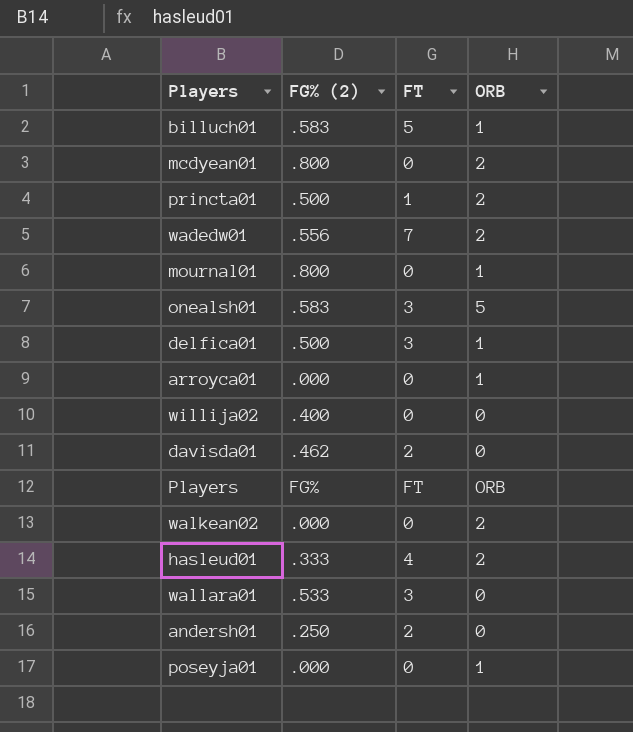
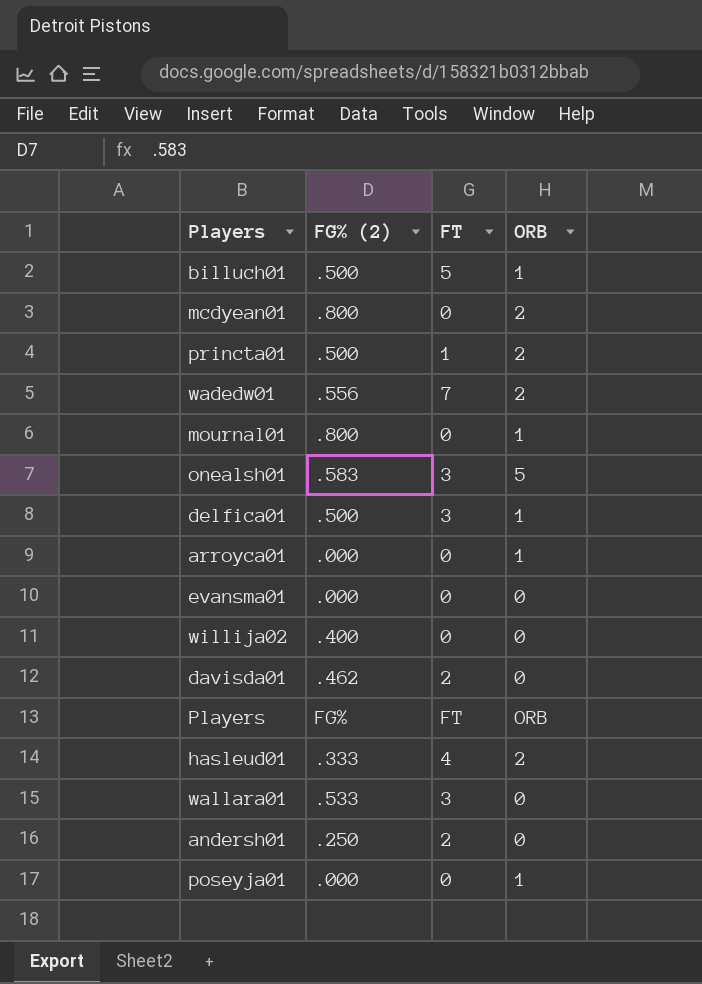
row walkean02: .000 | 0 | 2 -> none
billuch01 | FG% (2): .583 -> .500
row evansma01: none -> .000 | 0 | 0

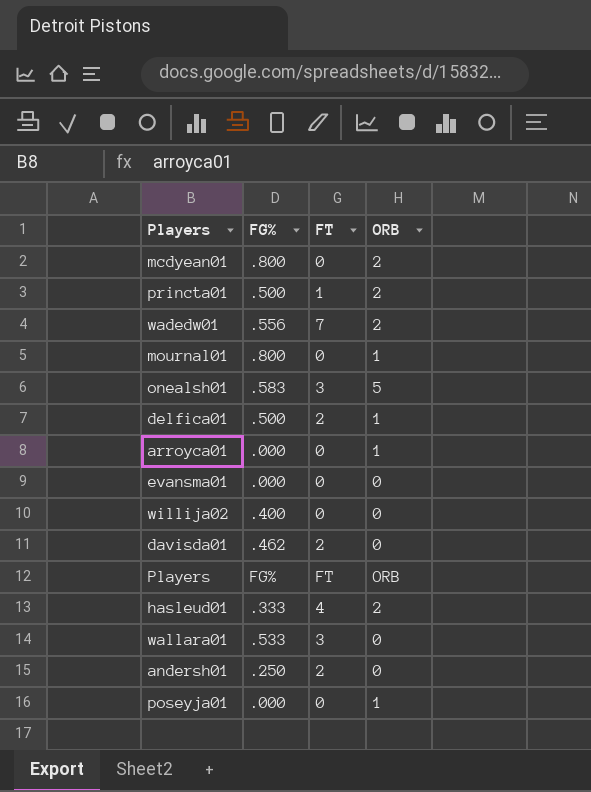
column name: FG% (2) -> FG%
row billuch01: .500 | 5 | 1 -> none
delfica01 | FT: 3 -> 2

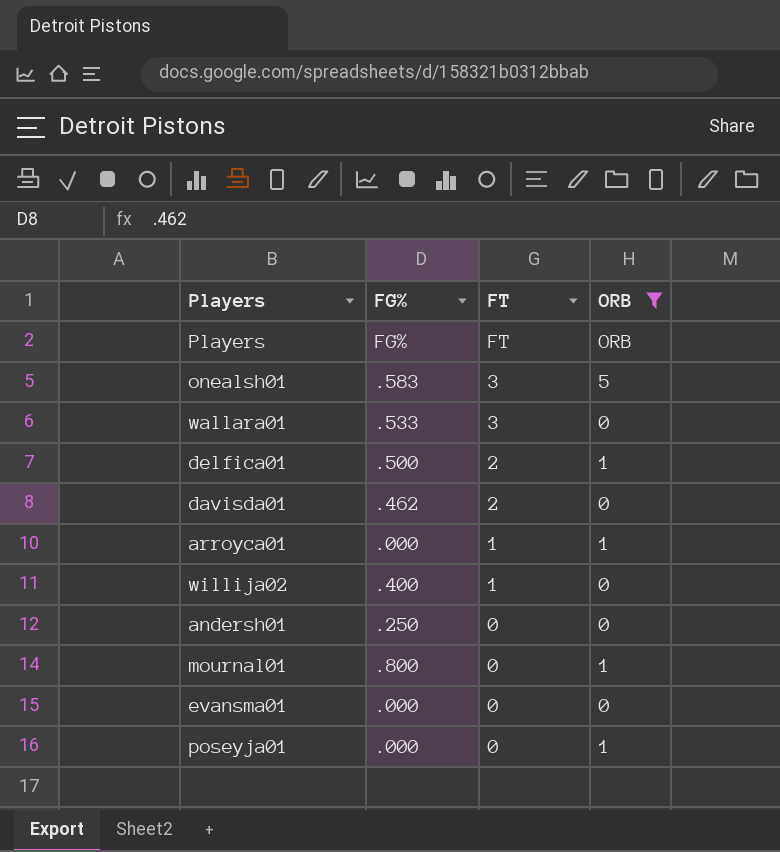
filter: none -> ORB != 2
row order: none -> FT descending
arroyca01 | FT: 0 -> 1
willija02 | FT: 0 -> 1
andersh01 | FT: 2 -> 0

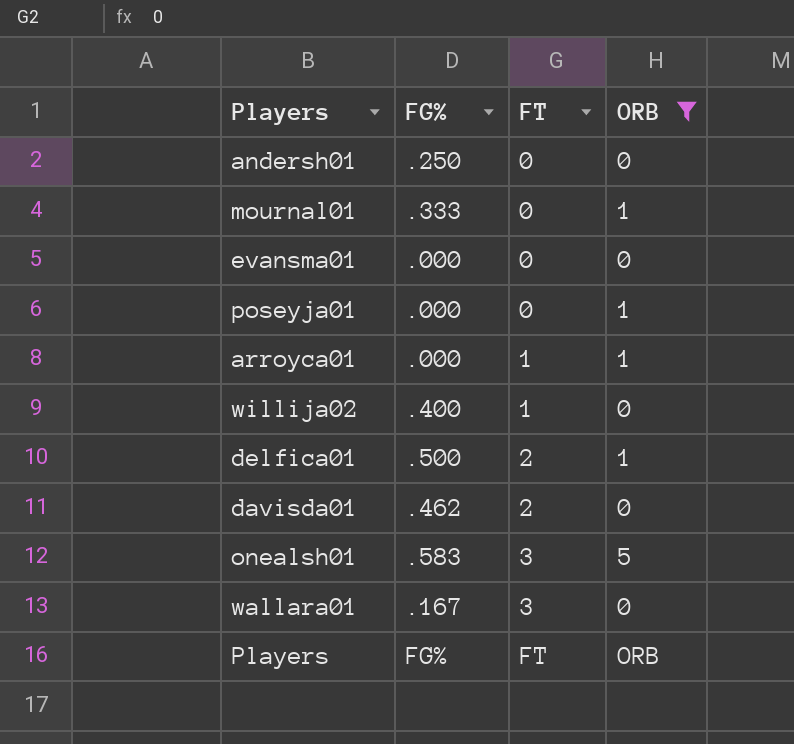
row order: FT descending -> FT ascending
mournal01 | FG%: .800 -> .333
wallara01 | FG%: .533 -> .167

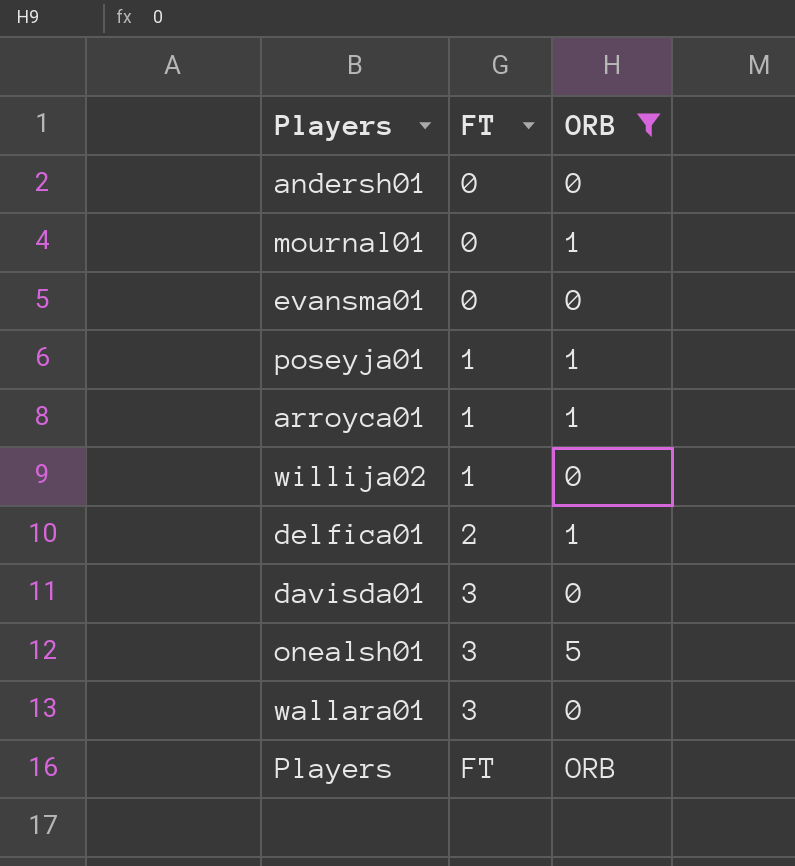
column FG% | position: 2 -> none
poseyja01 | FT: 0 -> 1
davisda01 | FT: 2 -> 3

